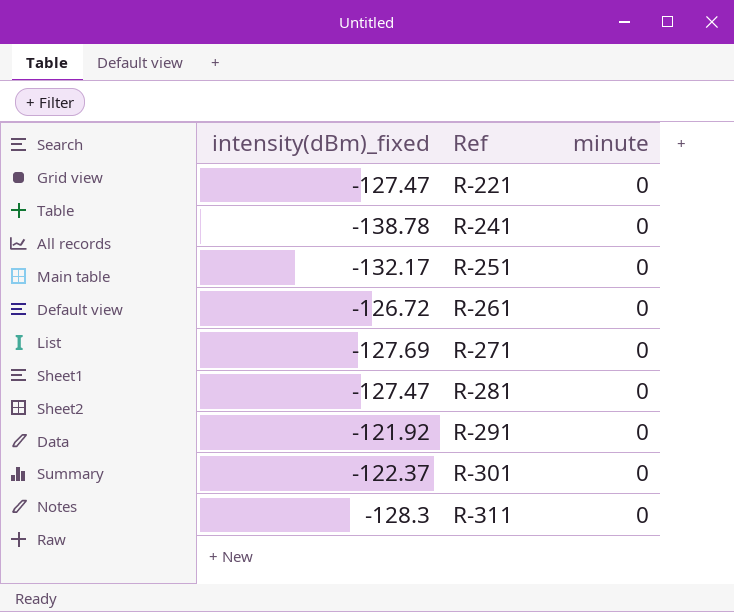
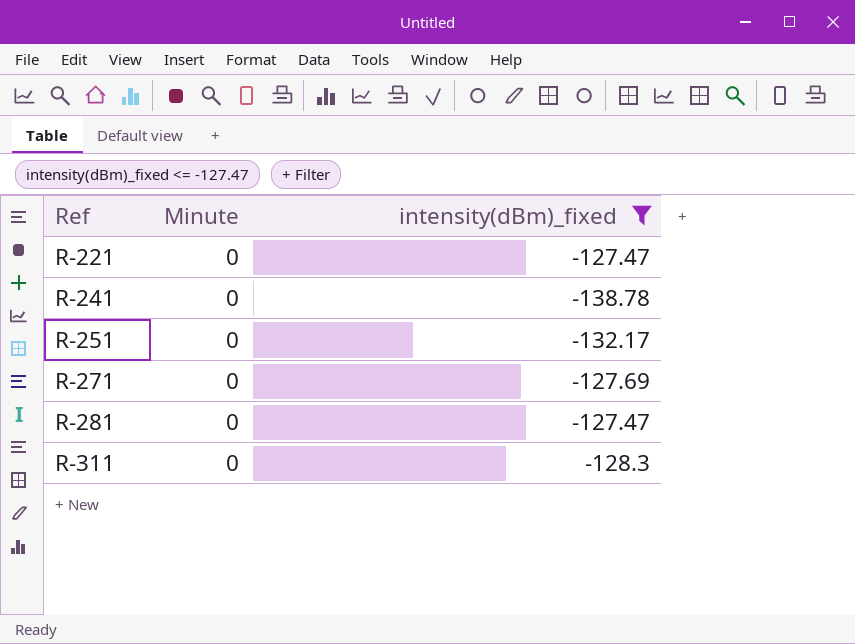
filter: none -> intensity(dBm)_fixed <= -127.47
column name: minute -> Minute
column intensity(dBm)_fixed | position: 1 -> 3

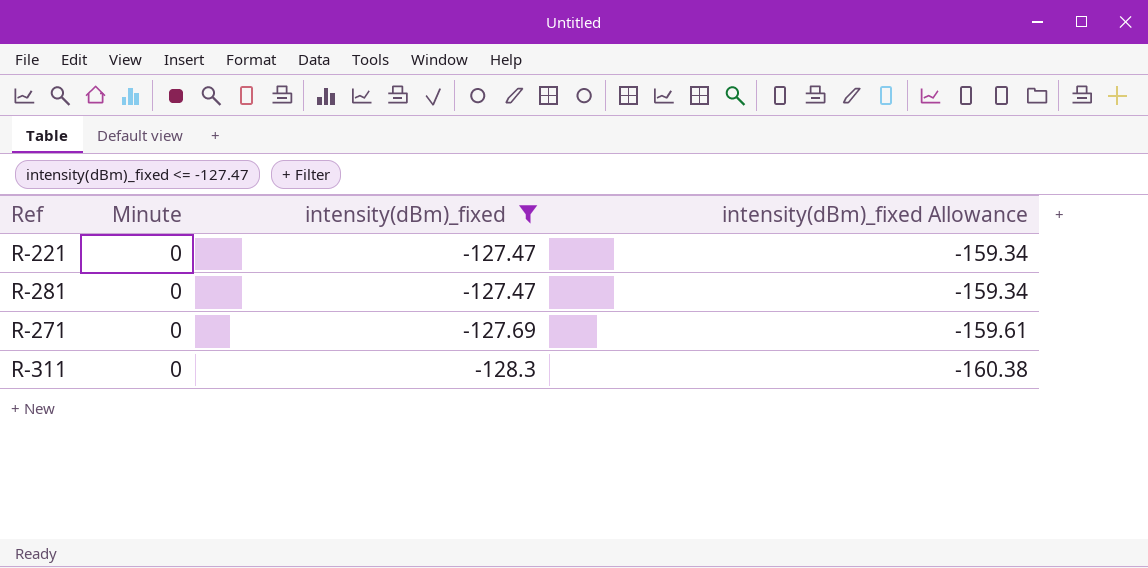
row order: Ref ascending -> intensity(dBm)_fixed descending
column intensity(dBm)_fixed Allowance | formula: none -> [intensity(dBm)_fixed] * 1.25
row R-241: 0 | -138.78 -> none
row R-251: 0 | -132.17 -> none

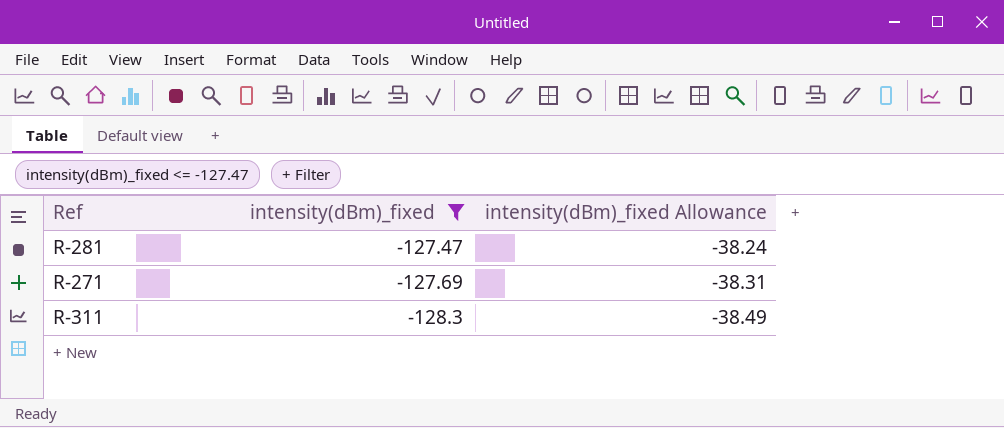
column Minute | position: 2 -> none
column intensity(dBm)_fixed Allowance | formula: [intensity(dBm)_fixed] * 1.25 -> [intensity(dBm)_fixed] * 0.3
row R-221: 0 | -127.47 | -159.34 -> none

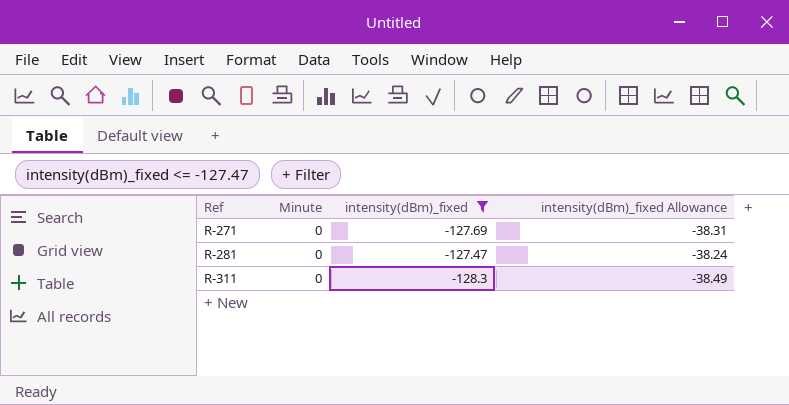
row order: intensity(dBm)_fixed descending -> Ref ascending
column Minute | position: none -> 2

